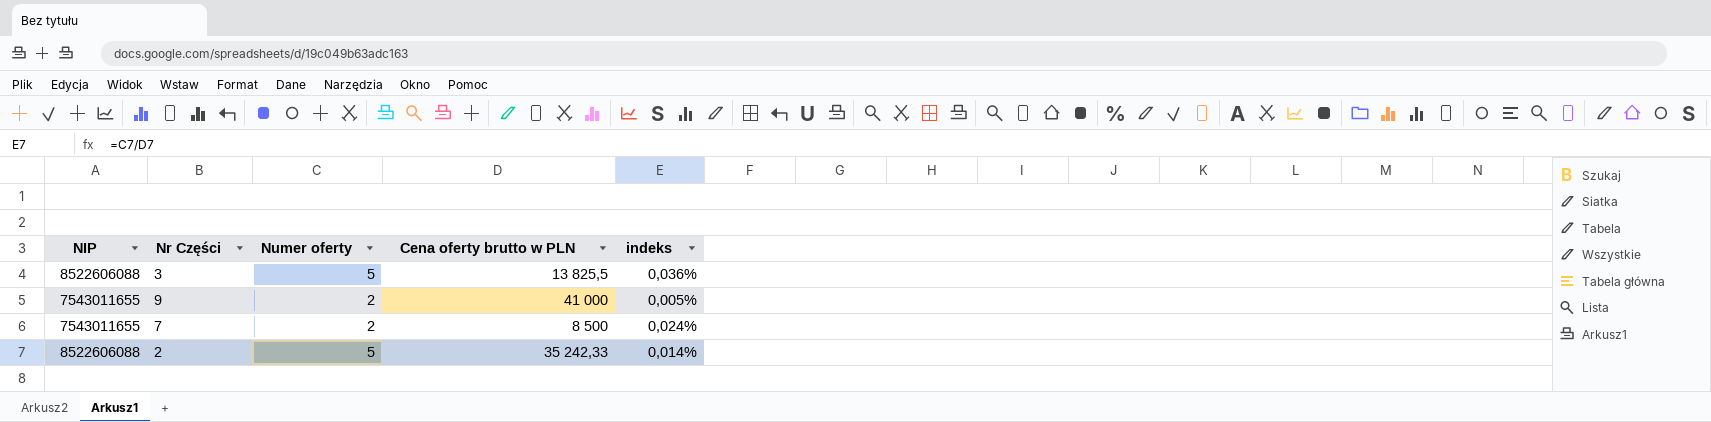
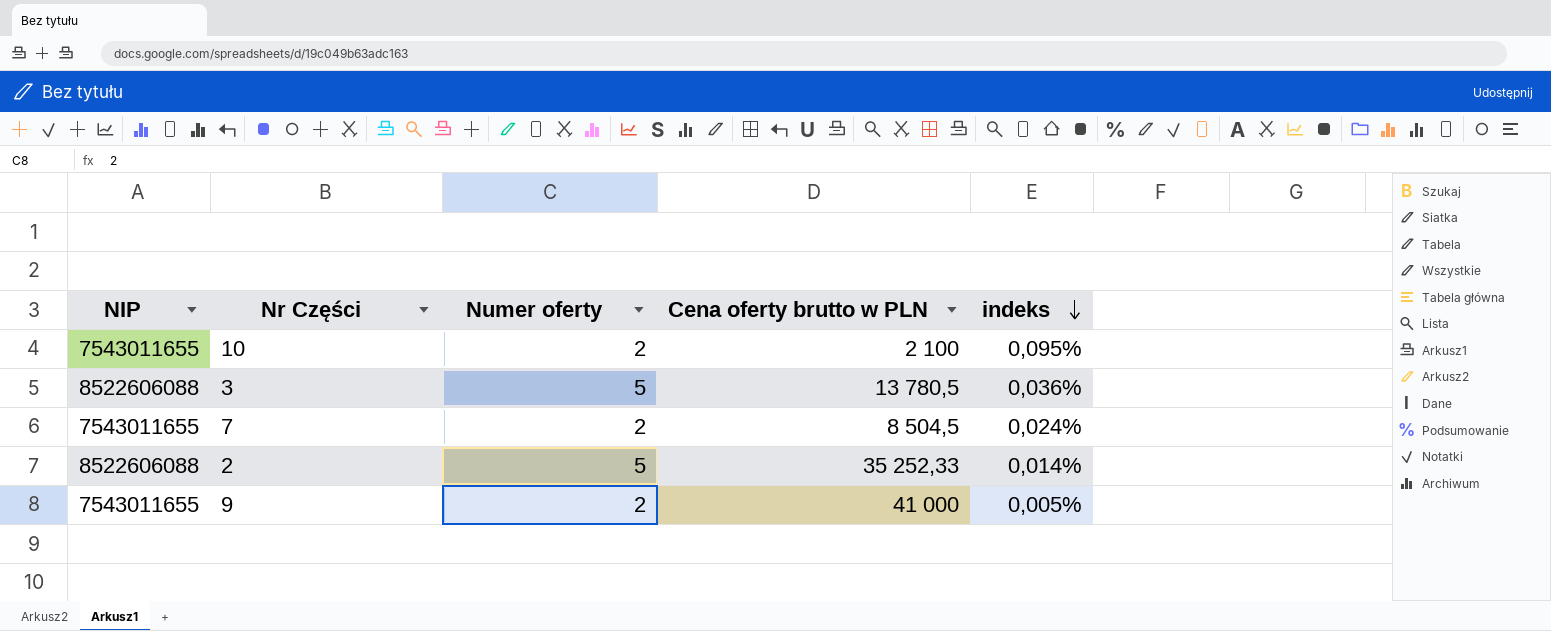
row order: none -> indeks descending
row 10: none -> 7543011655 | 2 | 2 100 | 0,095%
3 | Cena oferty brutto w PLN: 13 825,5 -> 13 780,5
7 | Cena oferty brutto w PLN: 8 500 -> 8 504,5
2 | Cena oferty brutto w PLN: 35 242,33 -> 35 252,33

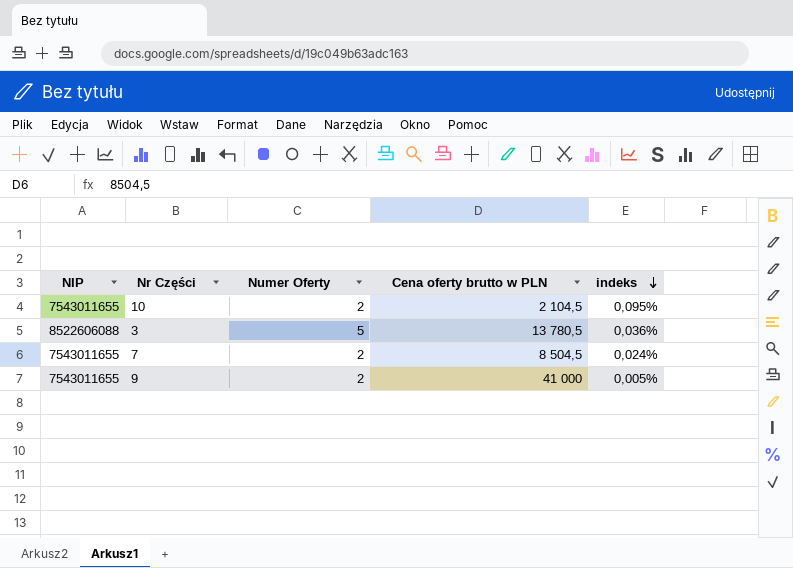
column name: Numer oferty -> Numer Oferty
row 2: 8522606088 | 5 | 35 252,33 | 0,014% -> none
10 | Cena oferty brutto w PLN: 2 100 -> 2 104,5

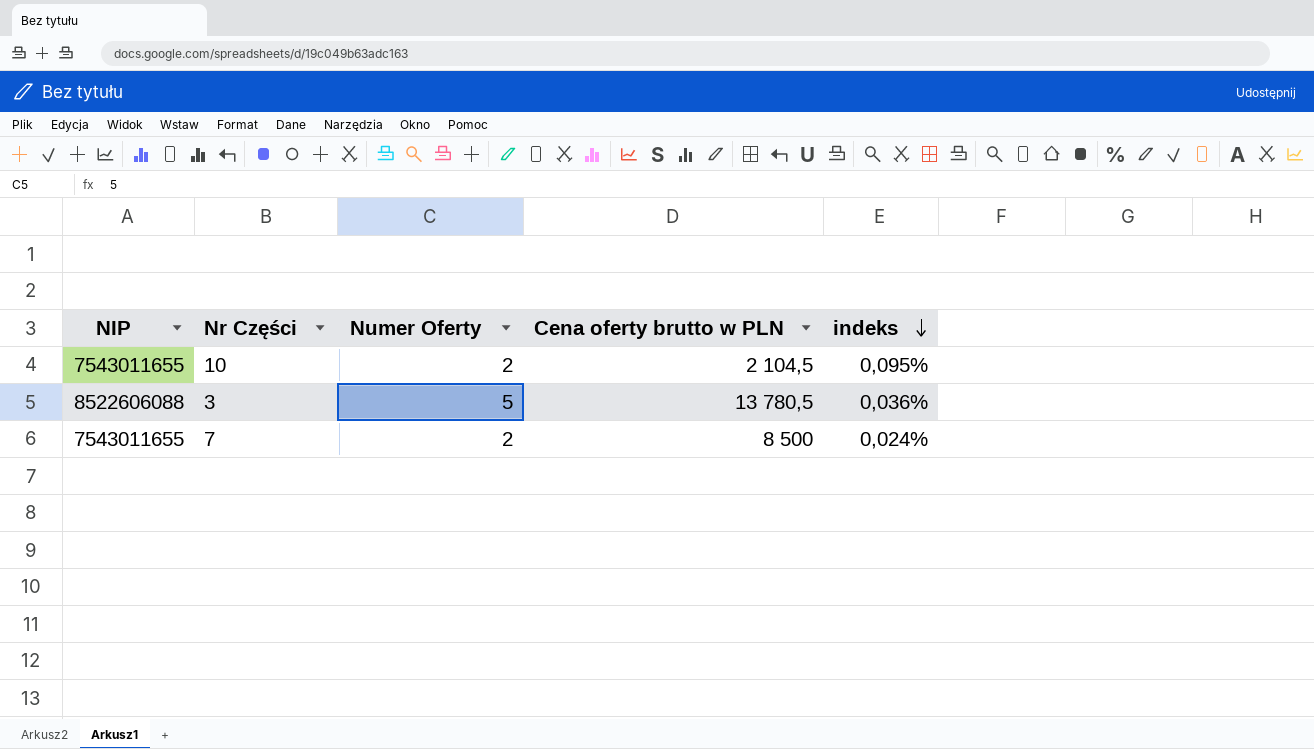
row 9: 7543011655 | 2 | 41 000 | 0,005% -> none
7 | Cena oferty brutto w PLN: 8 504,5 -> 8 500

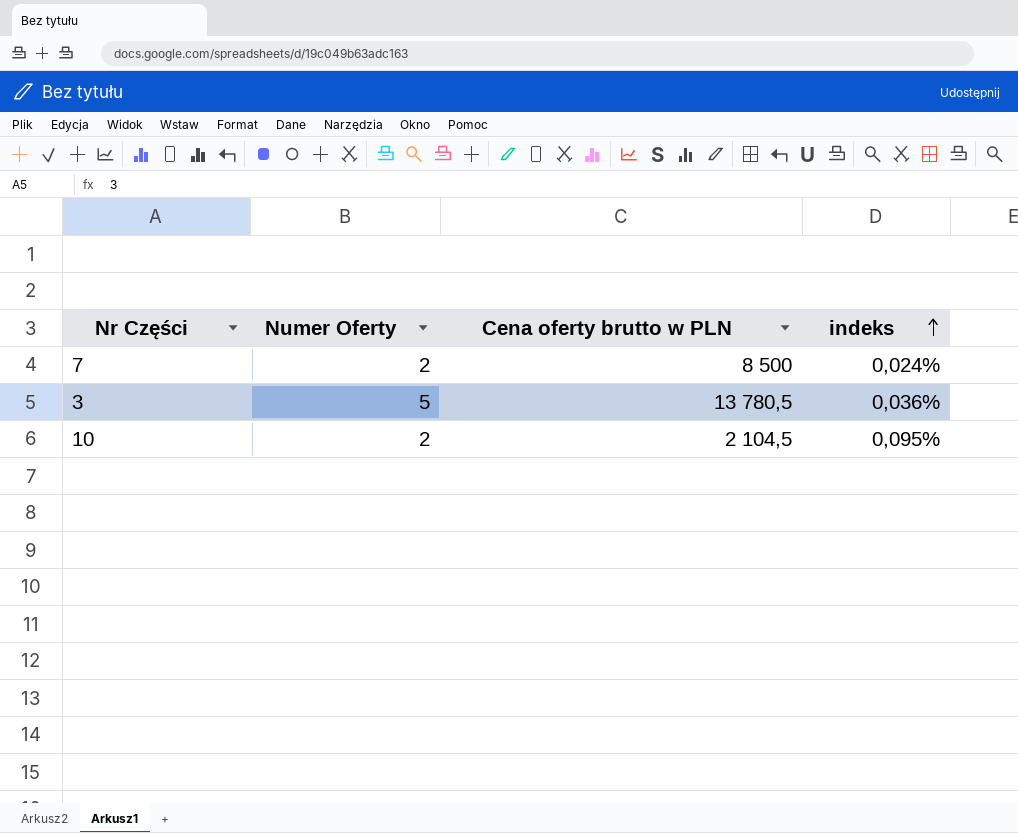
row order: indeks descending -> indeks ascending
column NIP | position: 1 -> none

